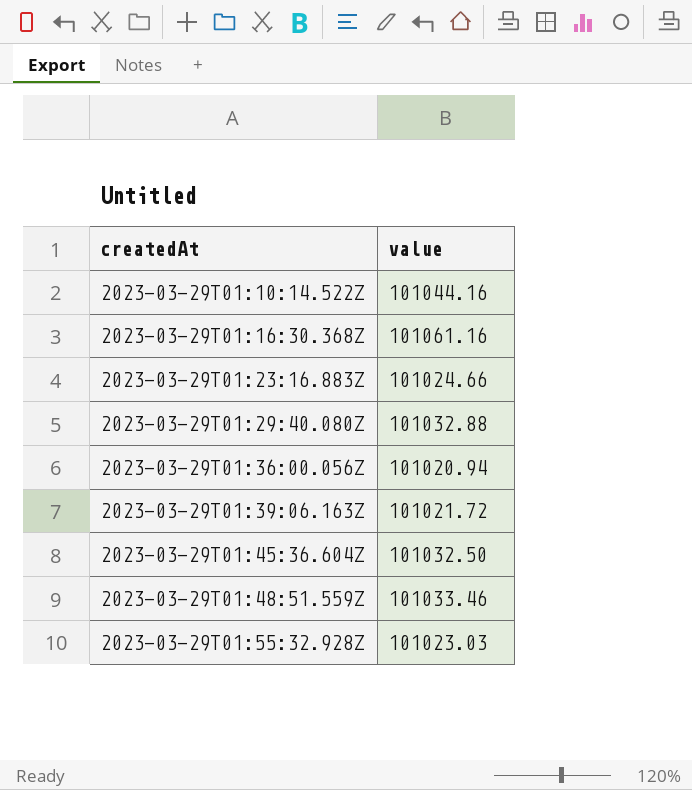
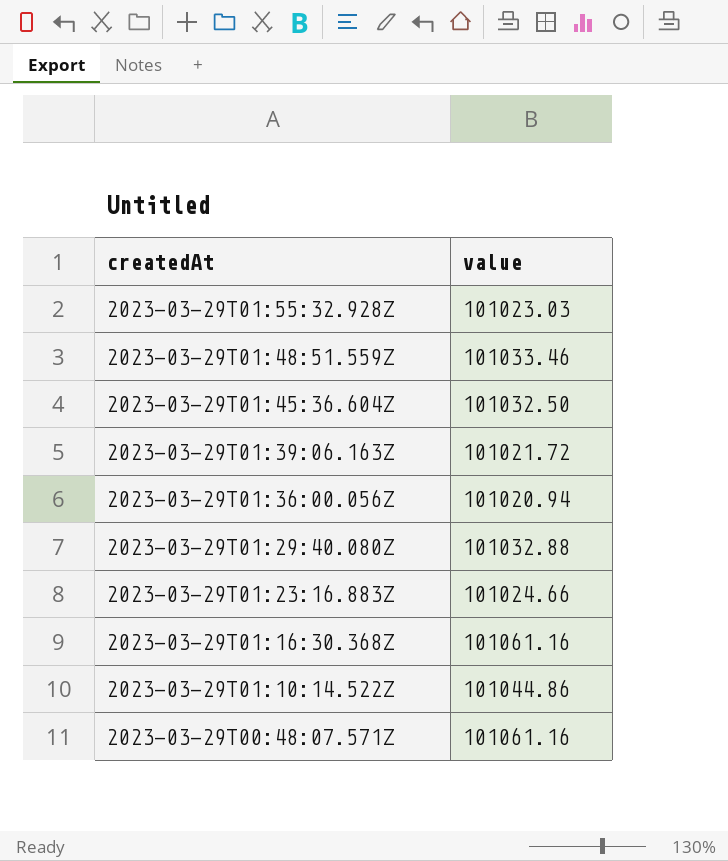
row order: createdAt ascending -> createdAt descending
2023-03-29T01:10:14.522Z | value: 101044.16 -> 101044.86
row 2023-03-29T00:48:07.571Z: none -> 101061.16

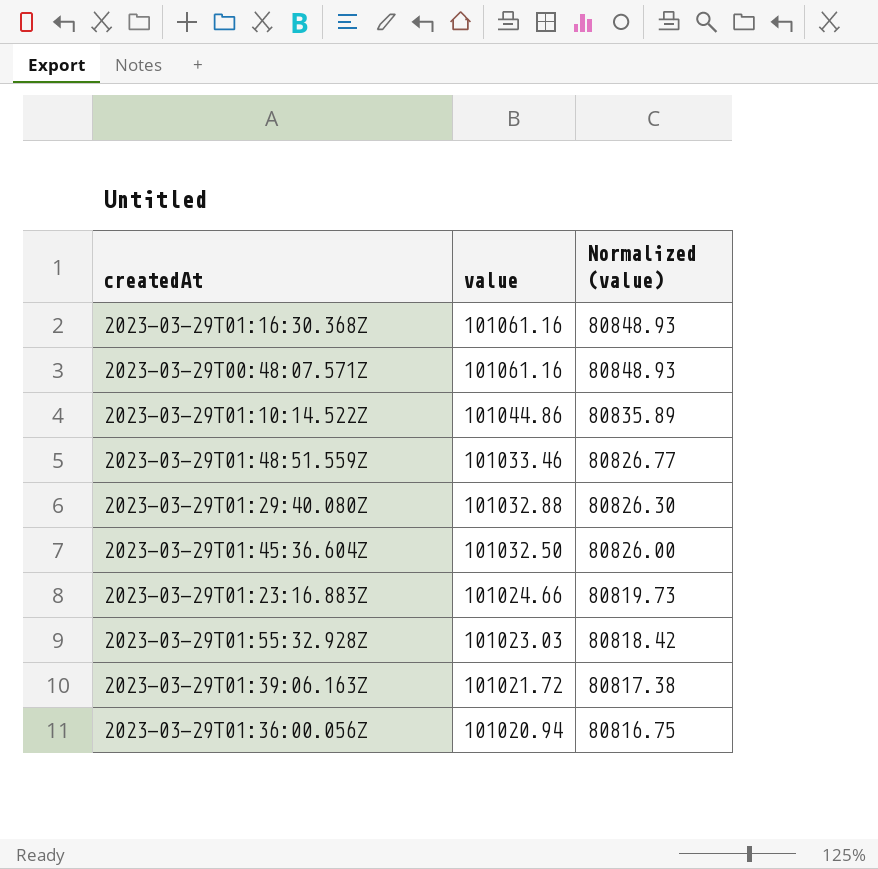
row order: createdAt descending -> value descending
column Normalized (value) | formula: none -> [value] * 0.8

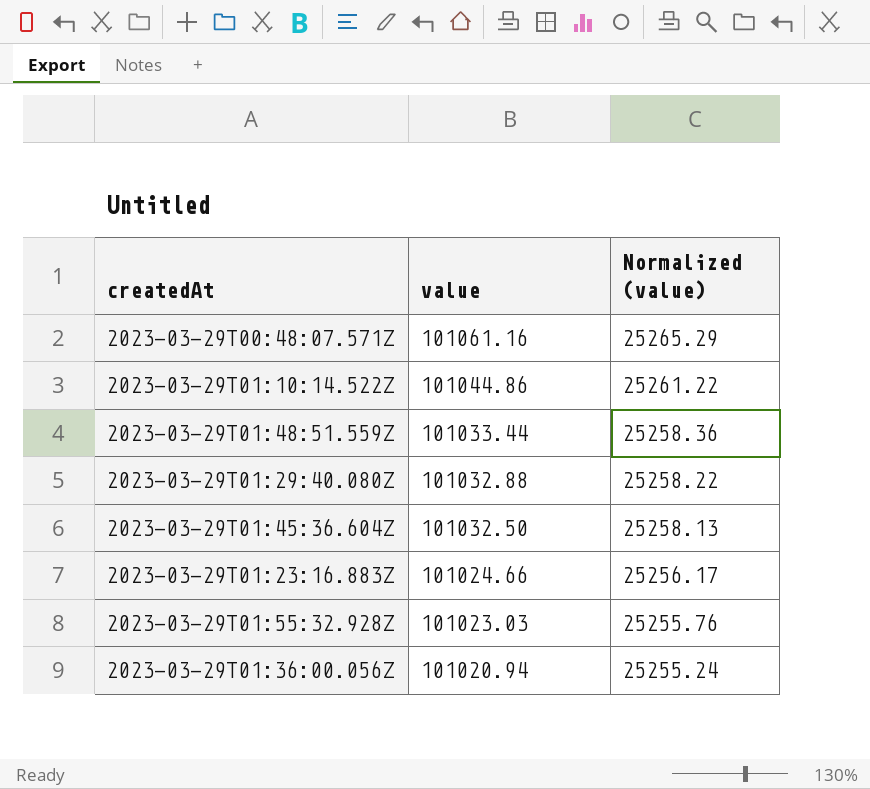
column Normalized (value) | formula: [value] * 0.8 -> [value] * 0.25
row 2023-03-29T01:16:30.368Z: 101061.16 | 80848.93 -> none
row 2023-03-29T01:39:06.163Z: 101021.72 | 80817.38 -> none
2023-03-29T01:48:51.559Z | value: 101033.46 -> 101033.44

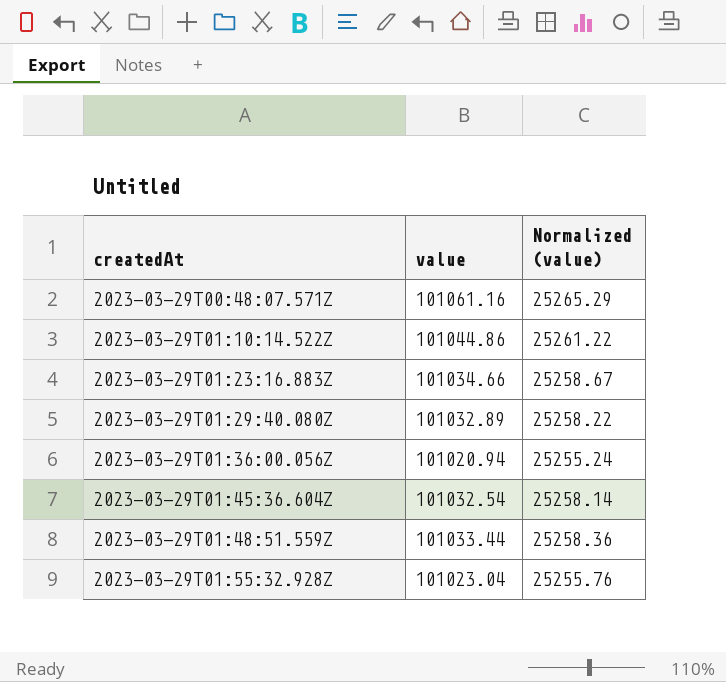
row order: value descending -> createdAt ascending
2023-03-29T01:23:16.883Z | value: 101024.66 -> 101034.66
2023-03-29T01:23:16.883Z | Normalized (value): 25256.17 -> 25258.67
2023-03-29T01:29:40.080Z | value: 101032.88 -> 101032.89
2023-03-29T01:45:36.604Z | value: 101032.50 -> 101032.54
2023-03-29T01:45:36.604Z | Normalized (value): 25258.13 -> 25258.14
2023-03-29T01:55:32.928Z | value: 101023.03 -> 101023.04

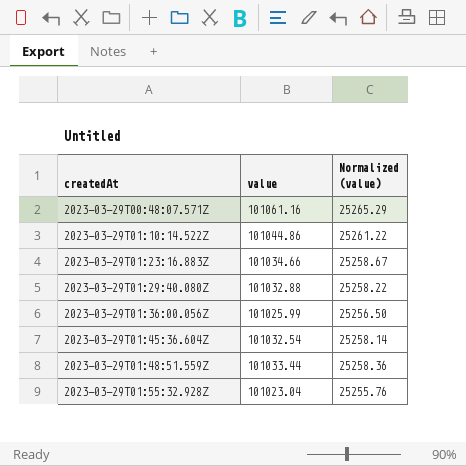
2023-03-29T01:29:40.080Z | value: 101032.89 -> 101032.88
2023-03-29T01:36:00.056Z | value: 101020.94 -> 101025.99
2023-03-29T01:36:00.056Z | Normalized (value): 25255.24 -> 25256.50

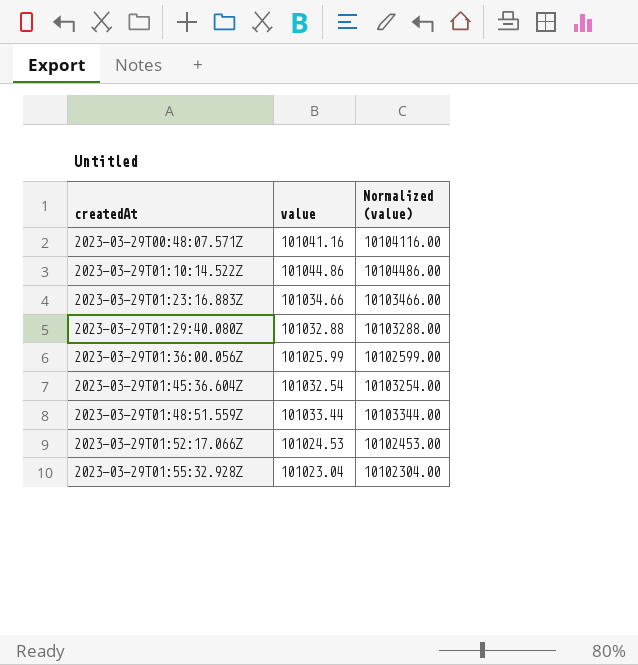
column Normalized (value) | formula: [value] * 0.25 -> [value] * 100
2023-03-29T00:48:07.571Z | value: 101061.16 -> 101041.16
row 2023-03-29T01:52:17.066Z: none -> 101024.53 | 10102453.00

